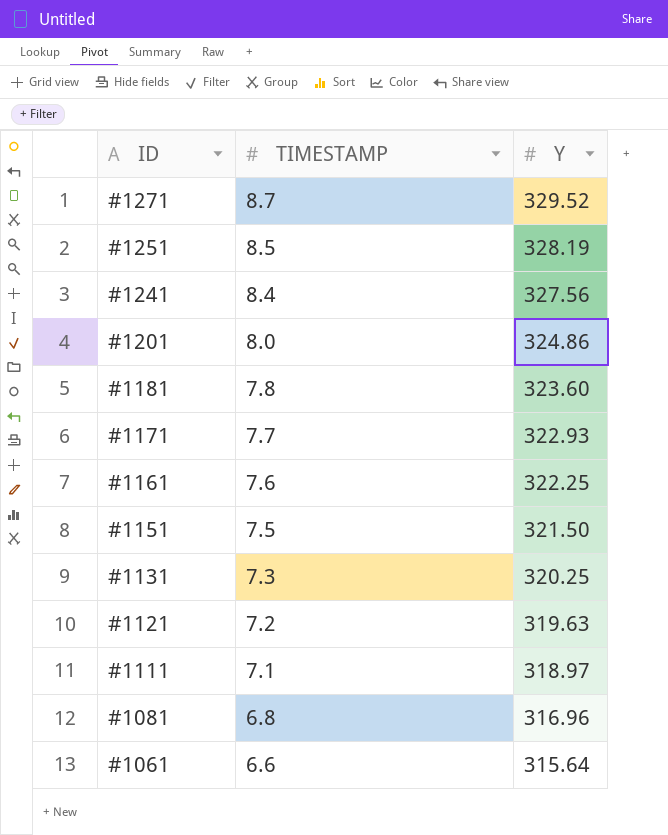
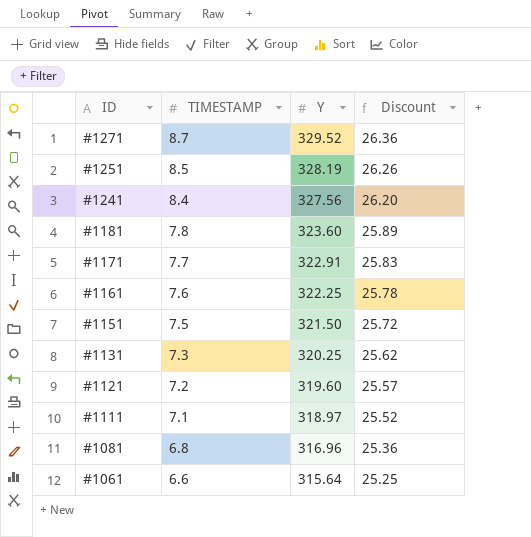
column Discount | formula: none -> [Y] * 0.08
row #1201: 8.0 | 324.86 -> none
#1171 | Y: 322.93 -> 322.91
#1121 | Y: 319.63 -> 319.60

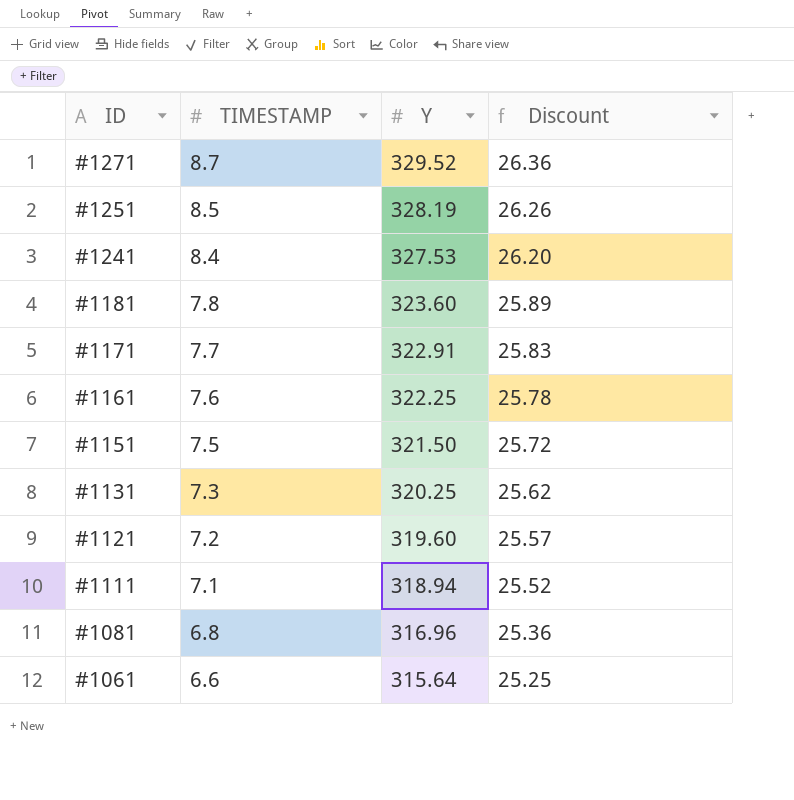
#1241 | Y: 327.56 -> 327.53
#1111 | Y: 318.97 -> 318.94

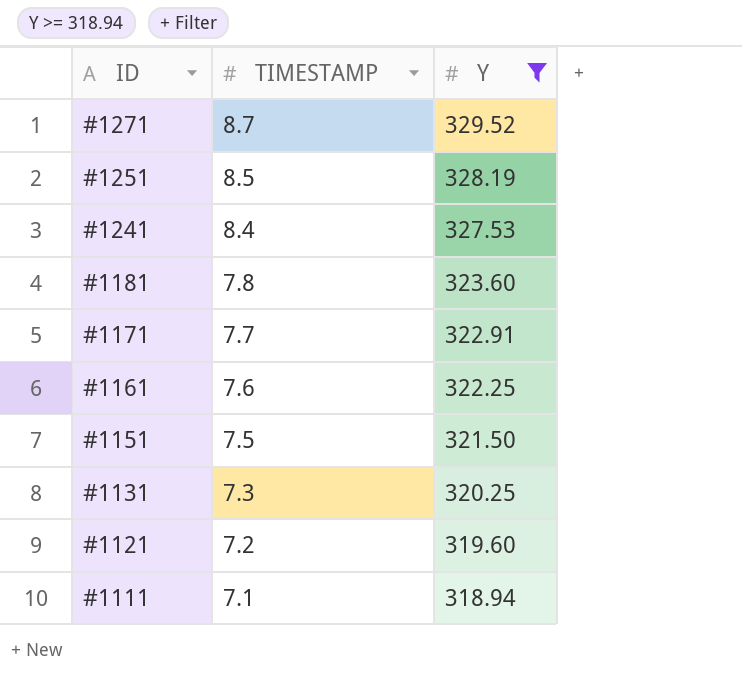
filter: none -> Y >= 318.94
column Discount | formula: [Y] * 0.08 -> none

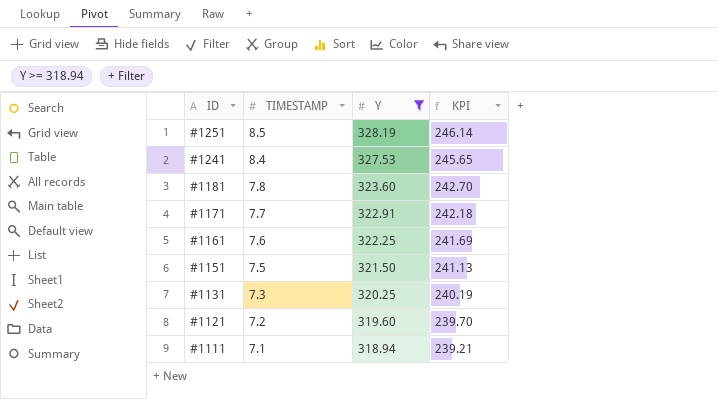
column KPI | formula: none -> [Y] * 0.75
row #1271: 8.7 | 329.52 -> none

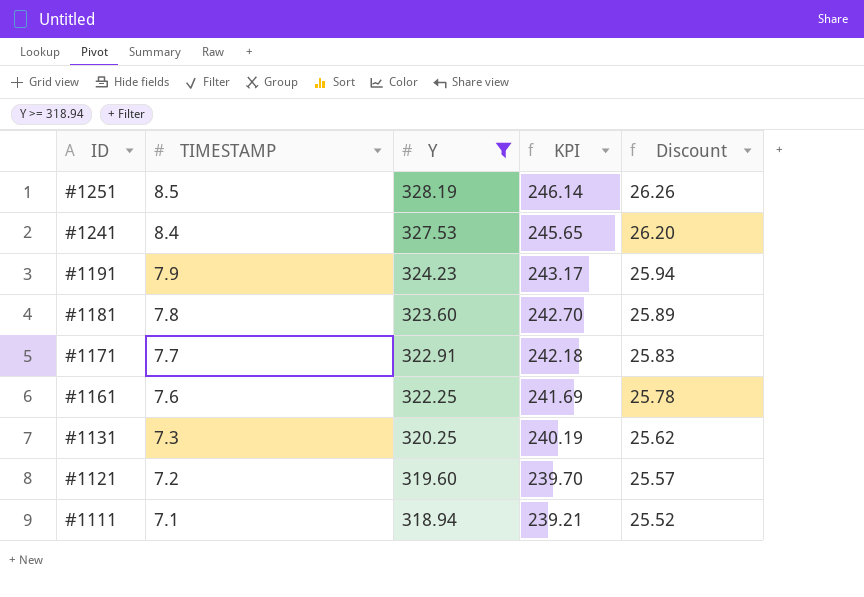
column Discount | formula: none -> [Y] * 0.08
row #1151: 7.5 | 321.50 | 241.13 -> none
row #1191: none -> 7.9 | 324.23 | 243.17 | 25.94

